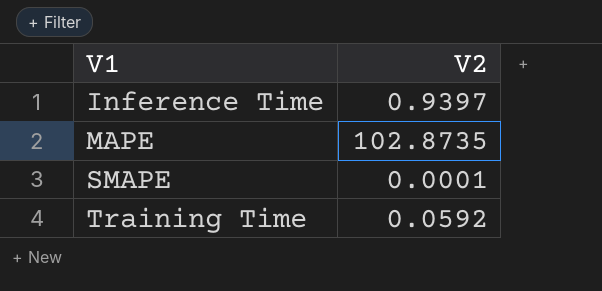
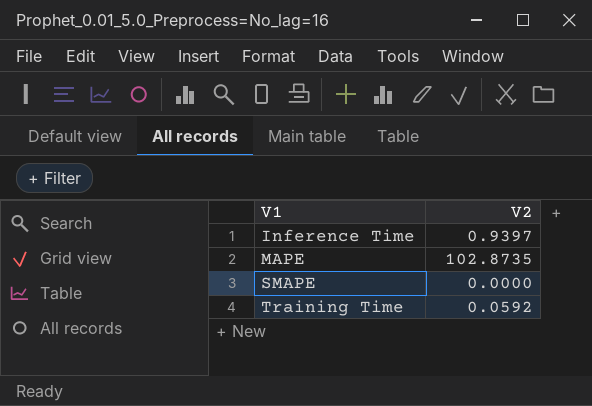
SMAPE | V2: 0.0001 -> 0.0000

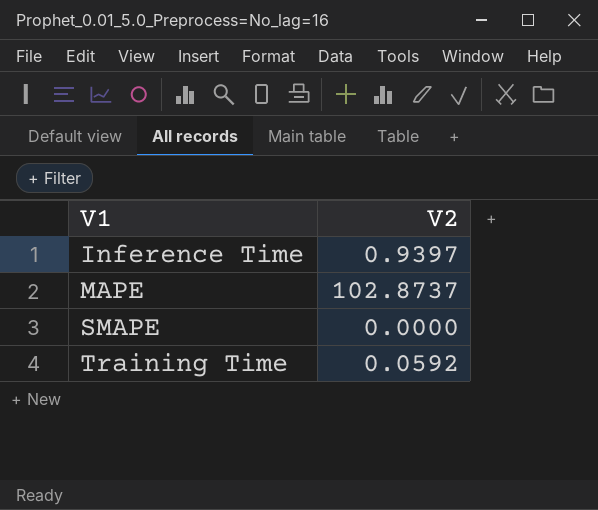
MAPE | V2: 102.8735 -> 102.8737

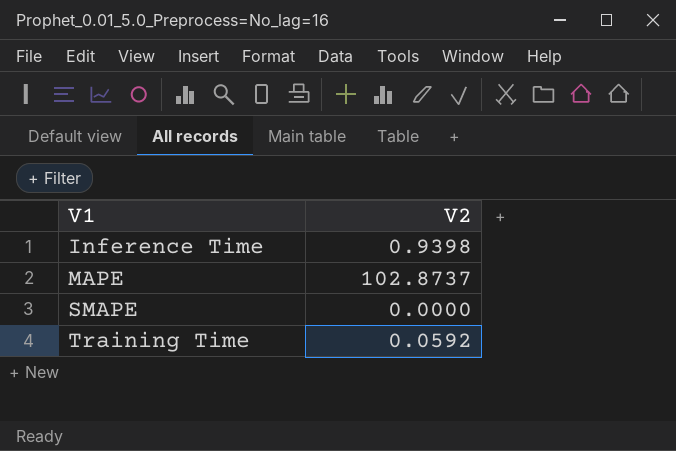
Inference Time | V2: 0.9397 -> 0.9398

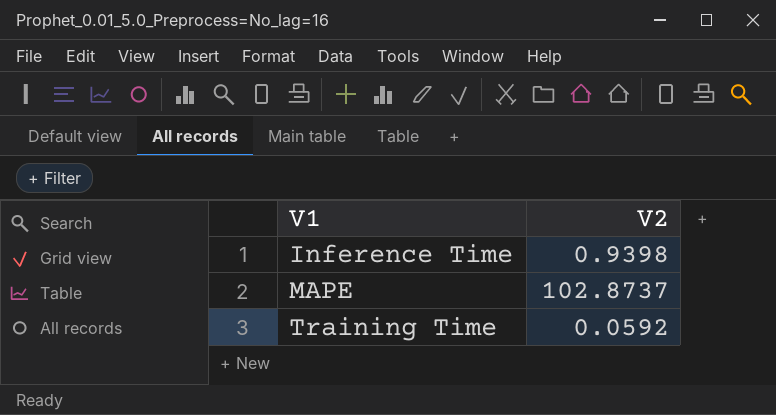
row SMAPE: 0.0000 -> none

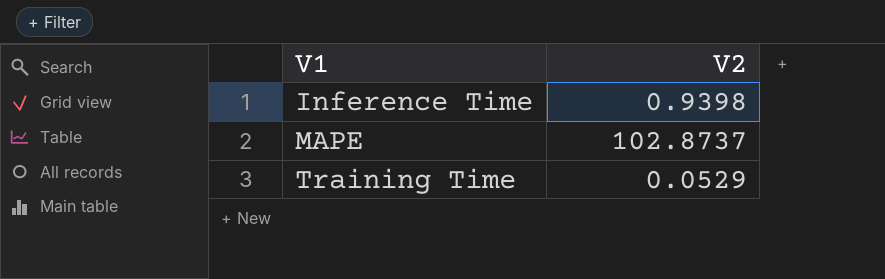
Training Time | V2: 0.0592 -> 0.0529

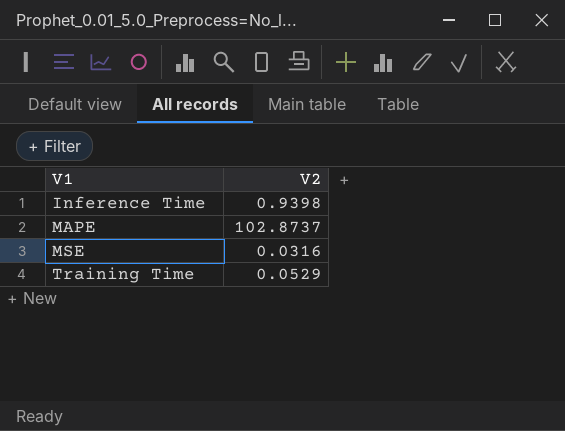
row MSE: none -> 0.0316

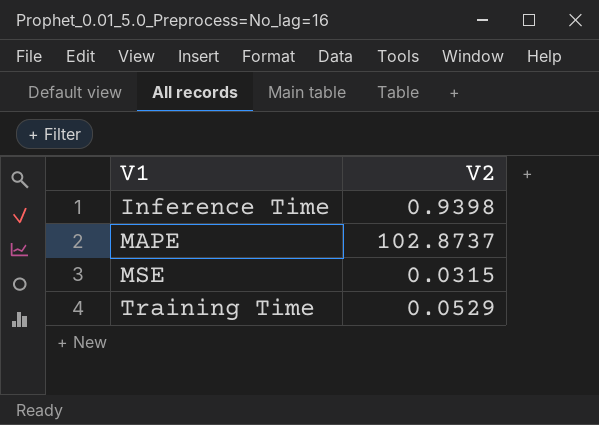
MSE | V2: 0.0316 -> 0.0315

